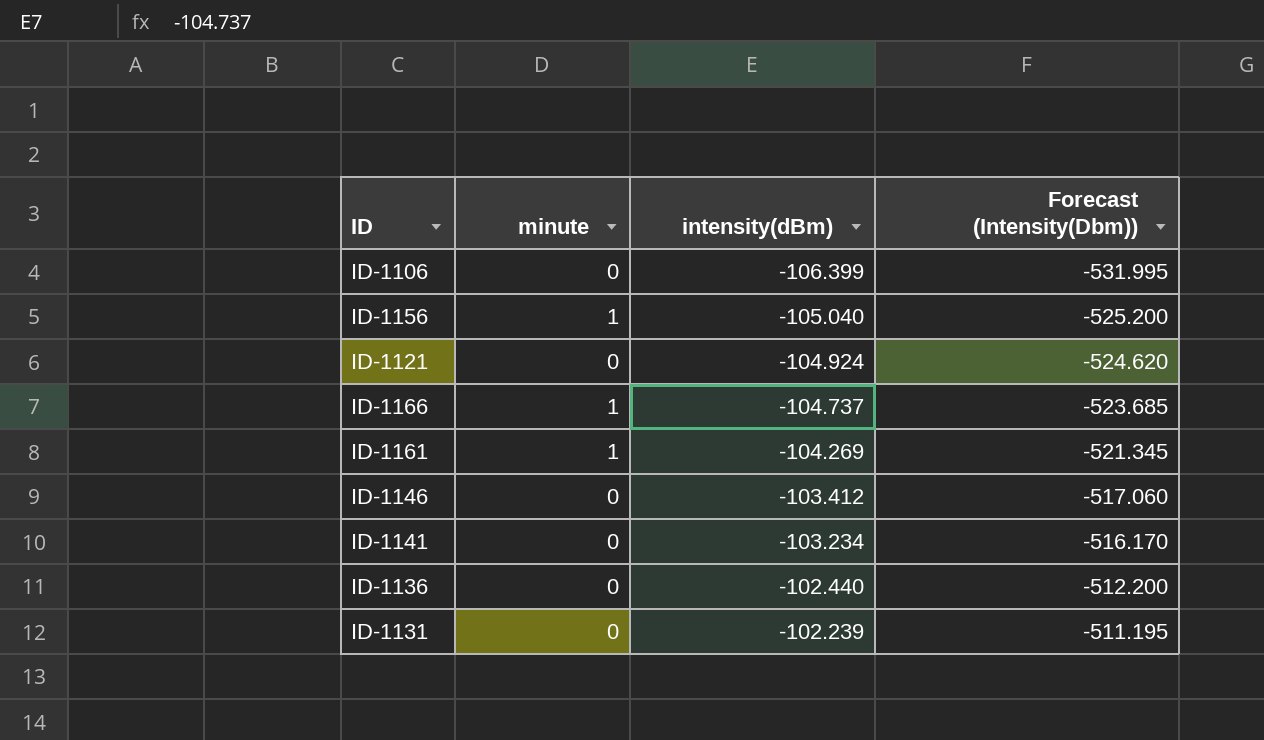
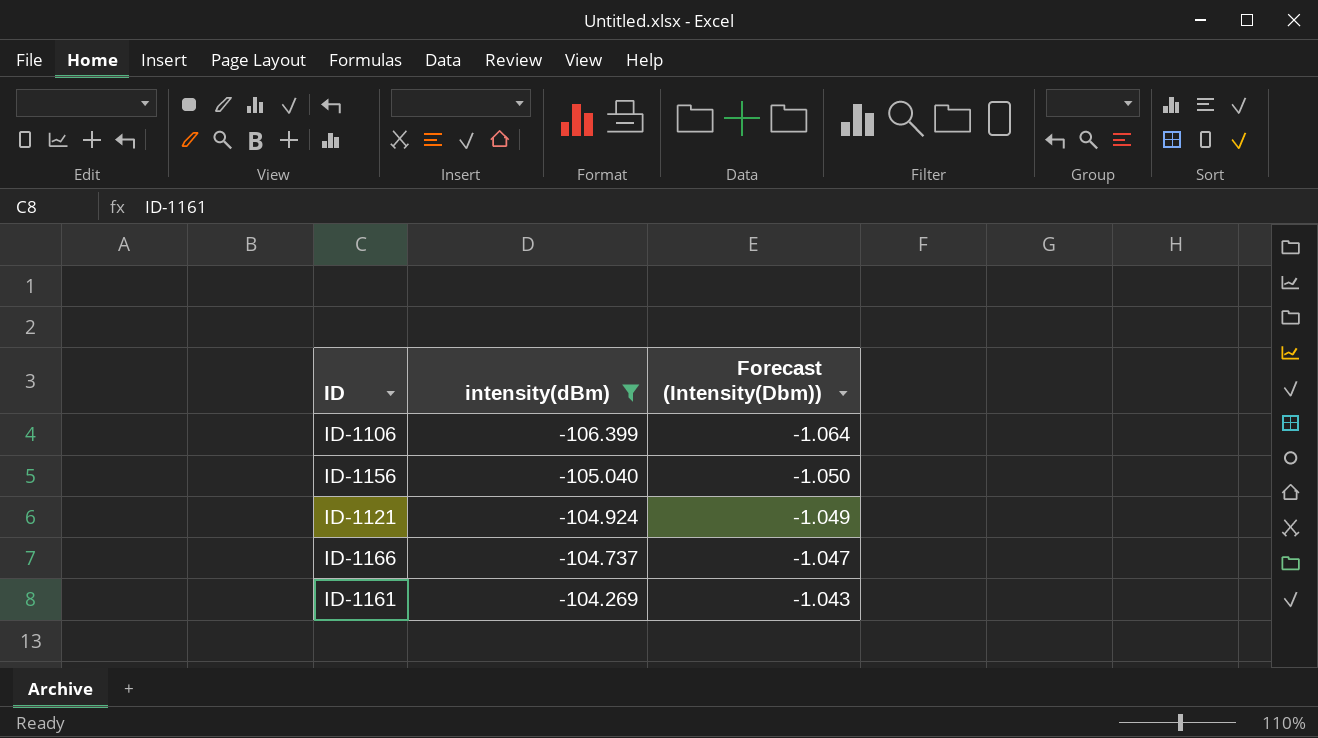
filter: none -> intensity(dBm) <= -104.269
column minute | position: 2 -> none
column Forecast (Intensity(Dbm)) | formula: [intensity(dBm)] * 5 -> [intensity(dBm)] * 0.01

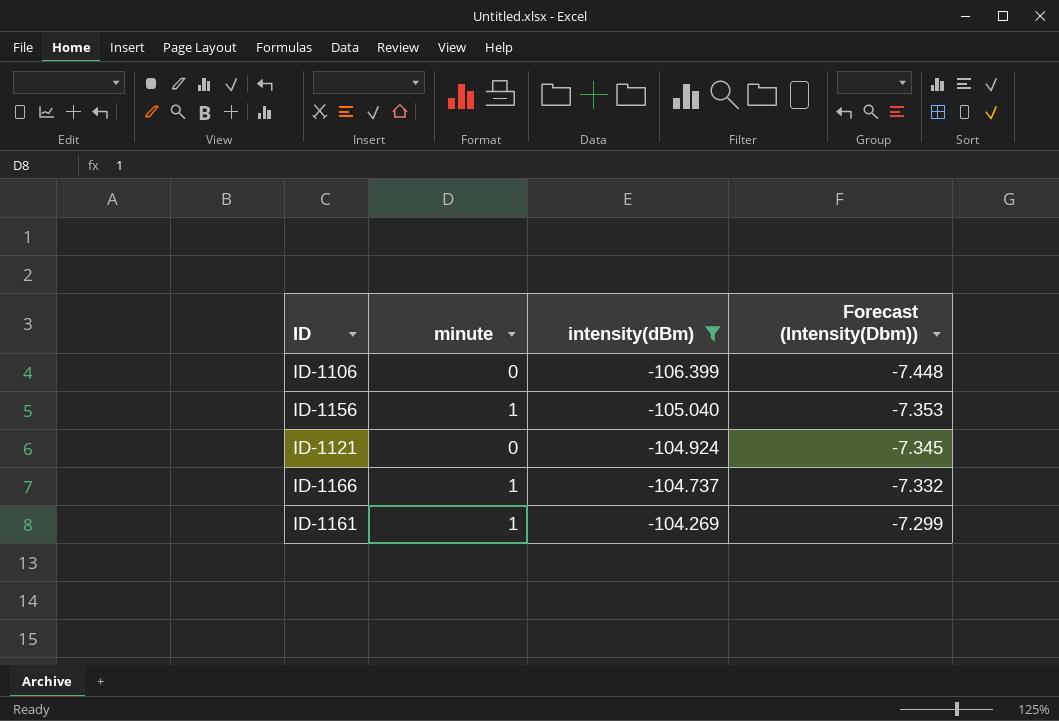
column minute | position: none -> 2
column Forecast (Intensity(Dbm)) | formula: [intensity(dBm)] * 0.01 -> [intensity(dBm)] * 0.07

